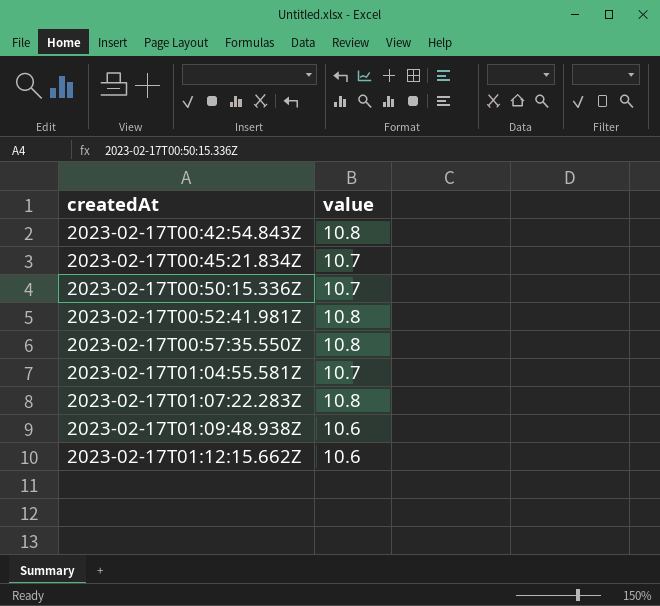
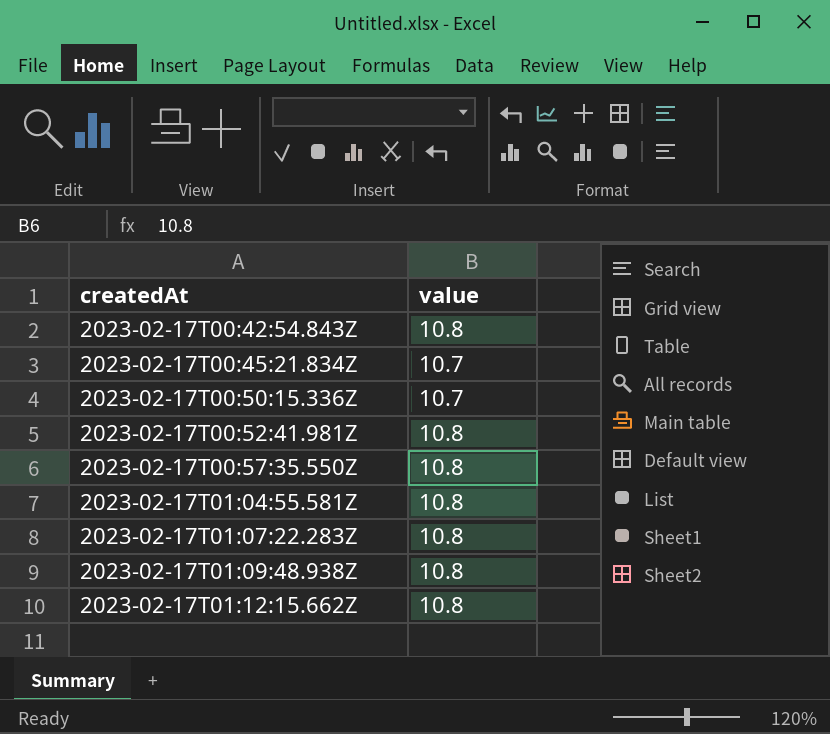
2023-02-17T01:04:55.581Z | value: 10.7 -> 10.8
2023-02-17T01:09:48.938Z | value: 10.6 -> 10.8
2023-02-17T01:12:15.662Z | value: 10.6 -> 10.8

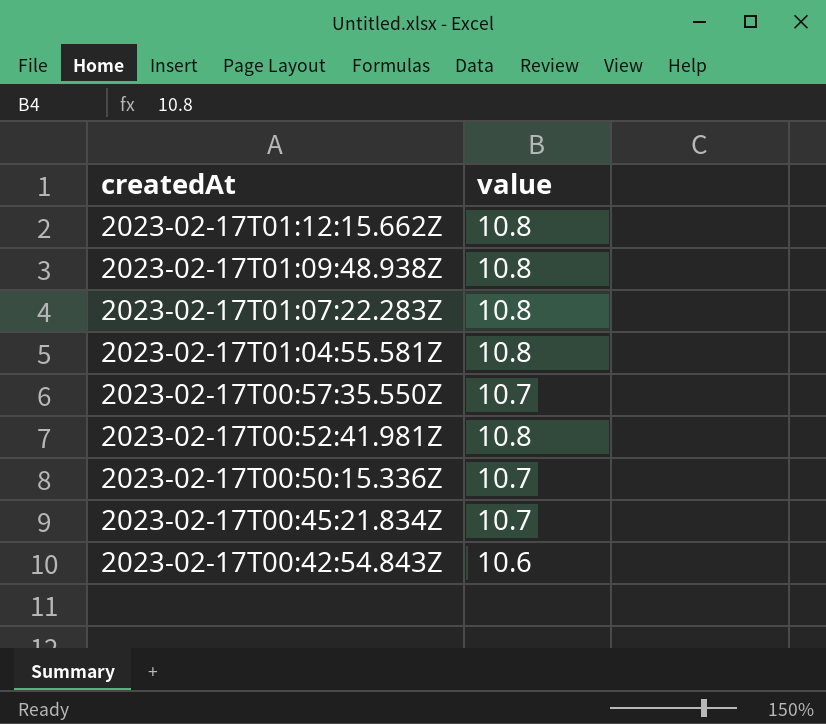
row order: createdAt ascending -> createdAt descending
2023-02-17T00:57:35.550Z | value: 10.8 -> 10.7
2023-02-17T00:42:54.843Z | value: 10.8 -> 10.6

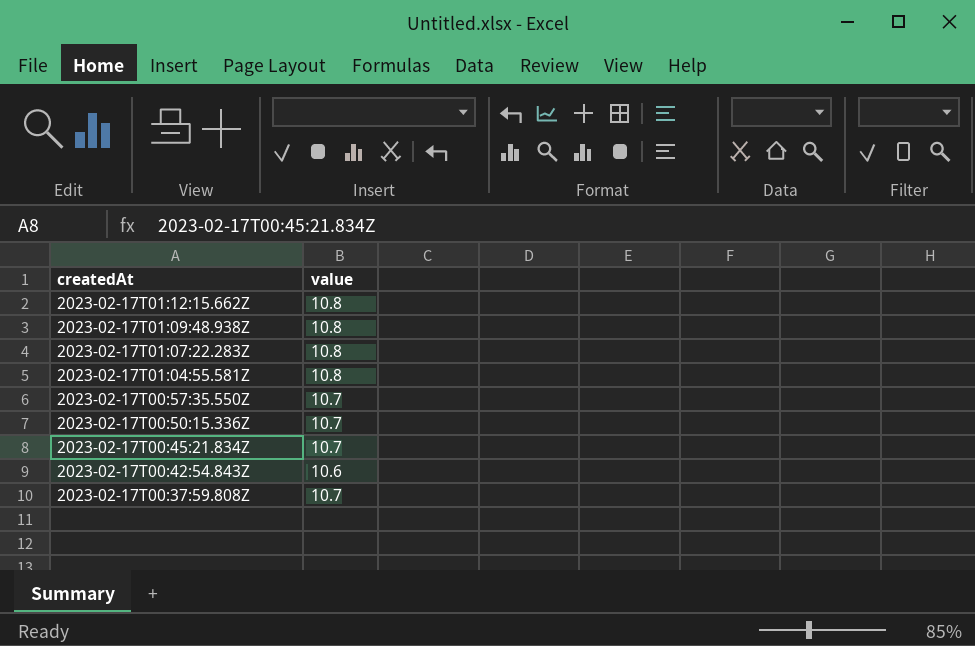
row 2023-02-17T00:52:41.981Z: 10.8 -> none
row 2023-02-17T00:37:59.808Z: none -> 10.7

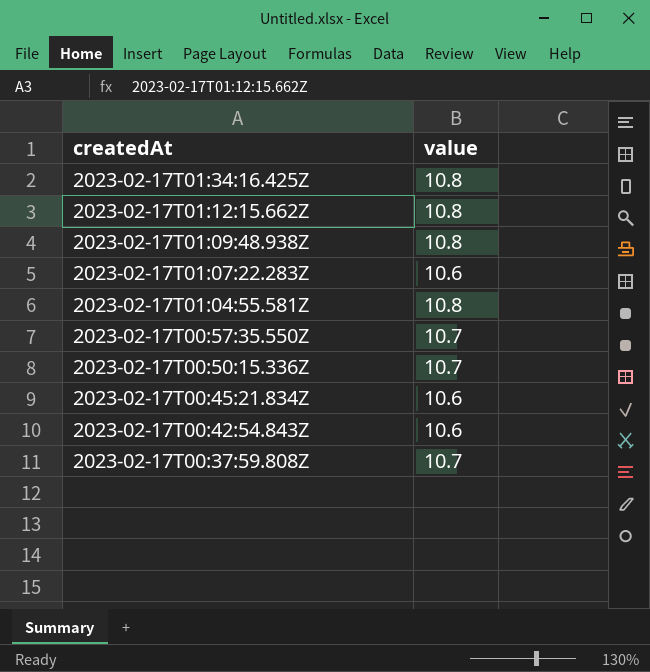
row 2023-02-17T01:34:16.425Z: none -> 10.8
2023-02-17T01:07:22.283Z | value: 10.8 -> 10.6
2023-02-17T00:45:21.834Z | value: 10.7 -> 10.6

